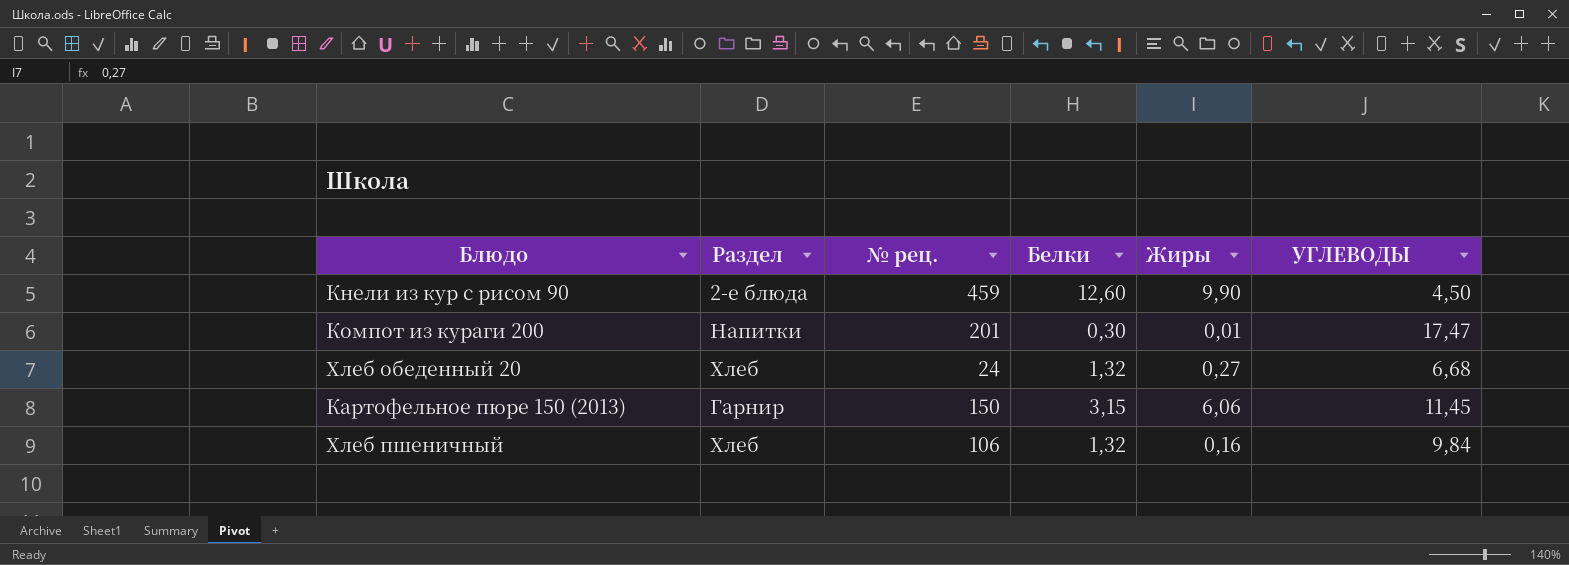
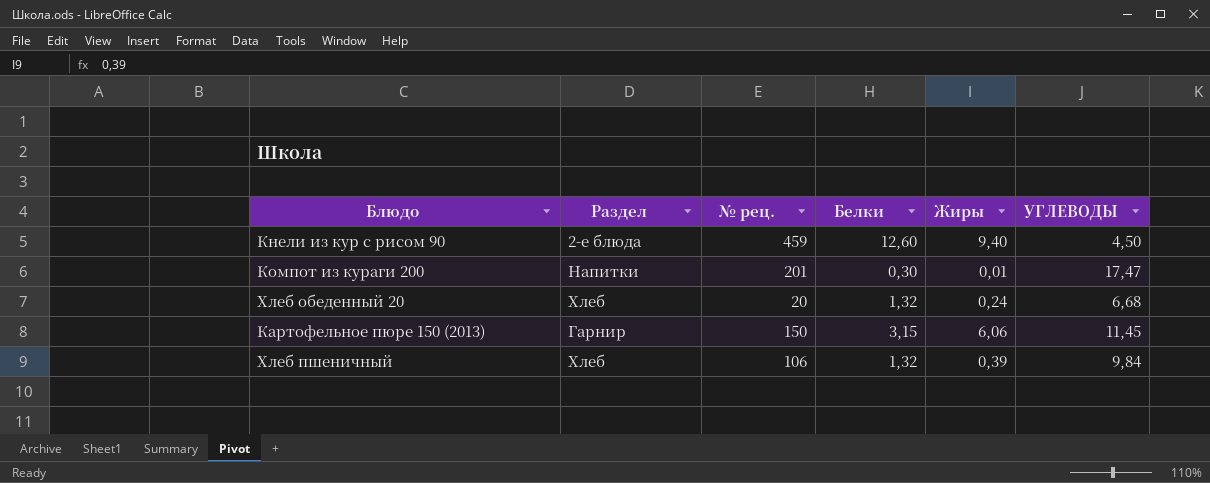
Кнели из кур с рисом 90 | Жиры: 9,90 -> 9,40
Хлеб обеденный 20 | № рец.: 24 -> 20
Хлеб обеденный 20 | Жиры: 0,27 -> 0,24
Хлеб пшеничный | Жиры: 0,16 -> 0,39

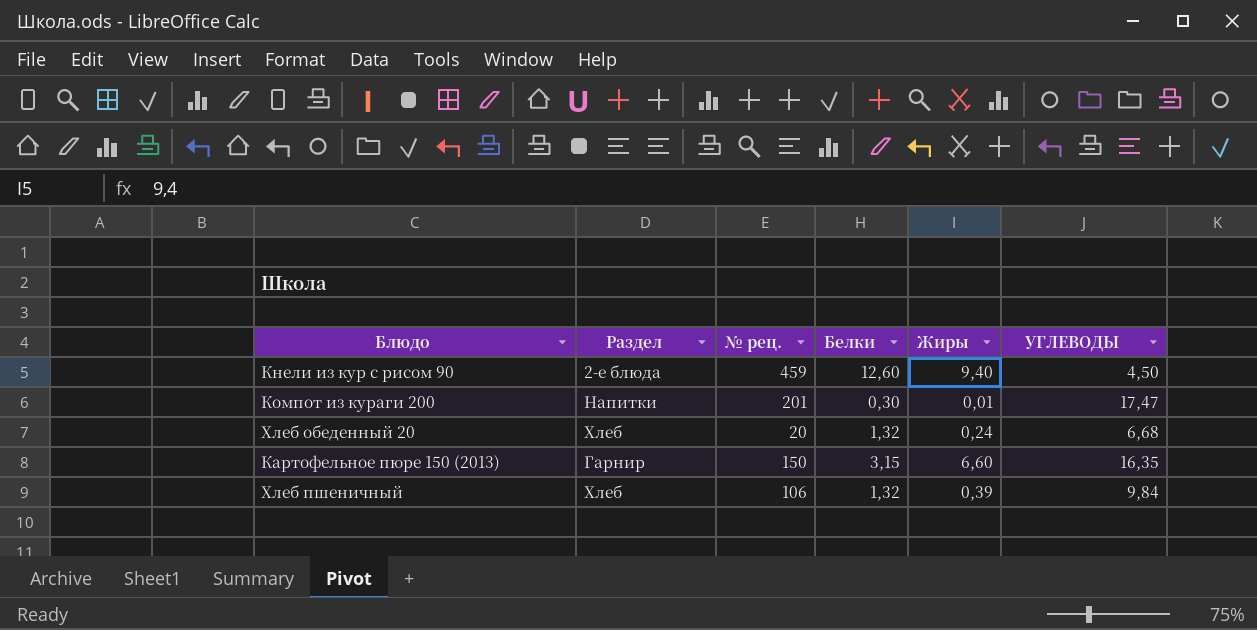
Картофельное пюре 150 (2013) | Жиры: 6,06 -> 6,60
Картофельное пюре 150 (2013) | УГЛЕВОДЫ: 11,45 -> 16,35

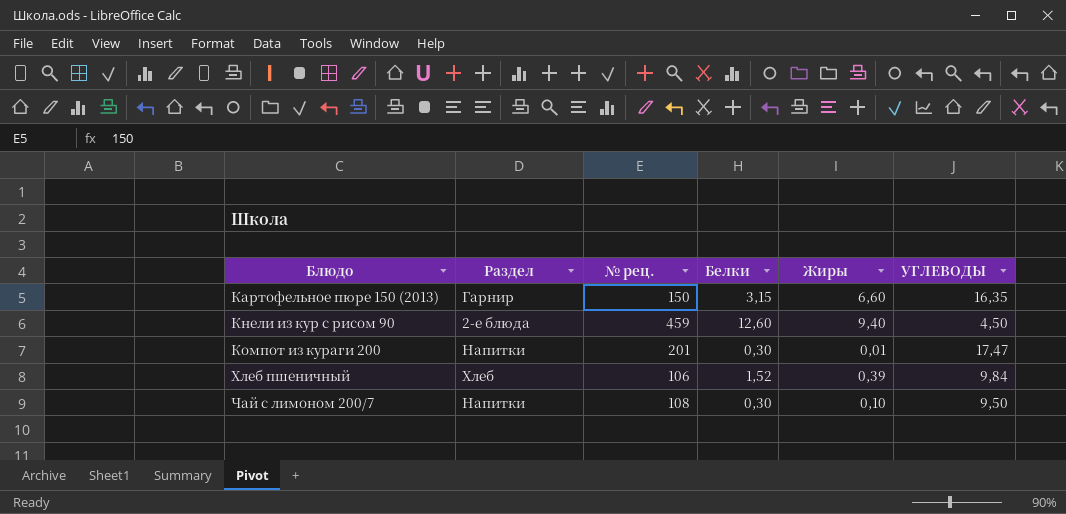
row order: none -> Блюдо ascending
row Хлеб обеденный 20: Хлеб | 20 | 1,32 | 0,24 | 6,68 -> none
Хлеб пшеничный | Белки: 1,32 -> 1,52
row Чай с лимоном 200/7: none -> Напитки | 108 | 0,30 | 0,10 | 9,50

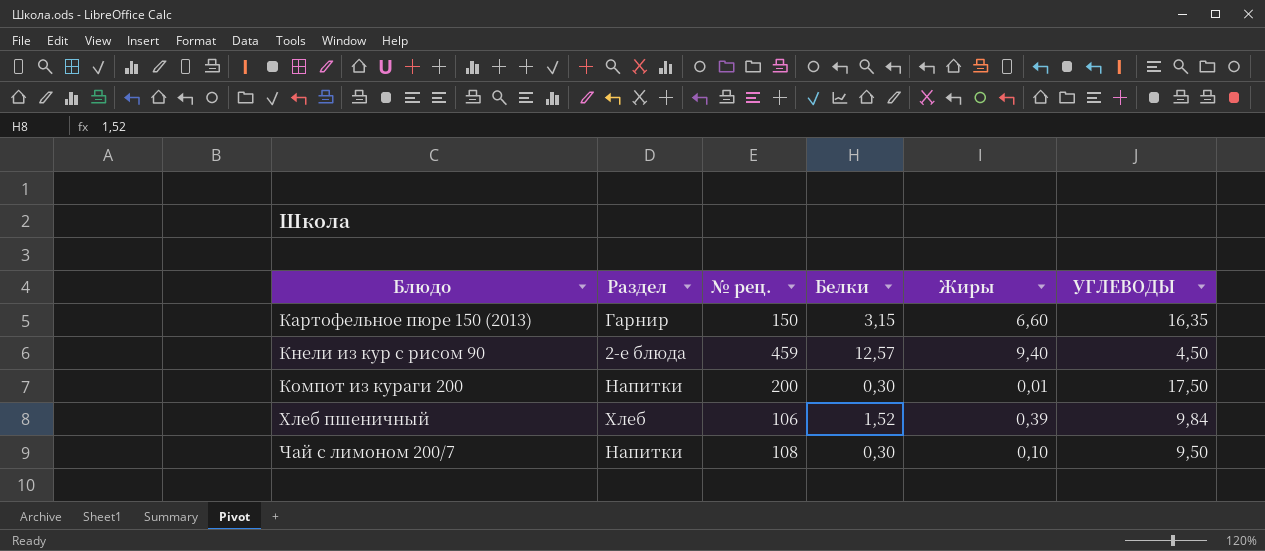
Кнели из кур с рисом 90 | Белки: 12,60 -> 12,57
Компот из кураги 200 | № рец.: 201 -> 200
Компот из кураги 200 | УГЛЕВОДЫ: 17,47 -> 17,50

